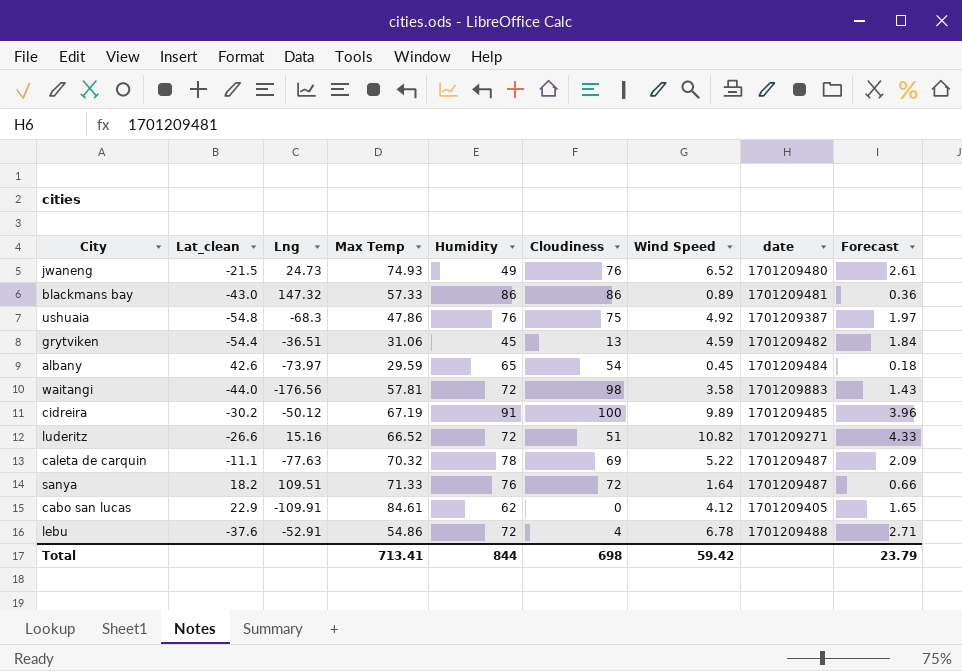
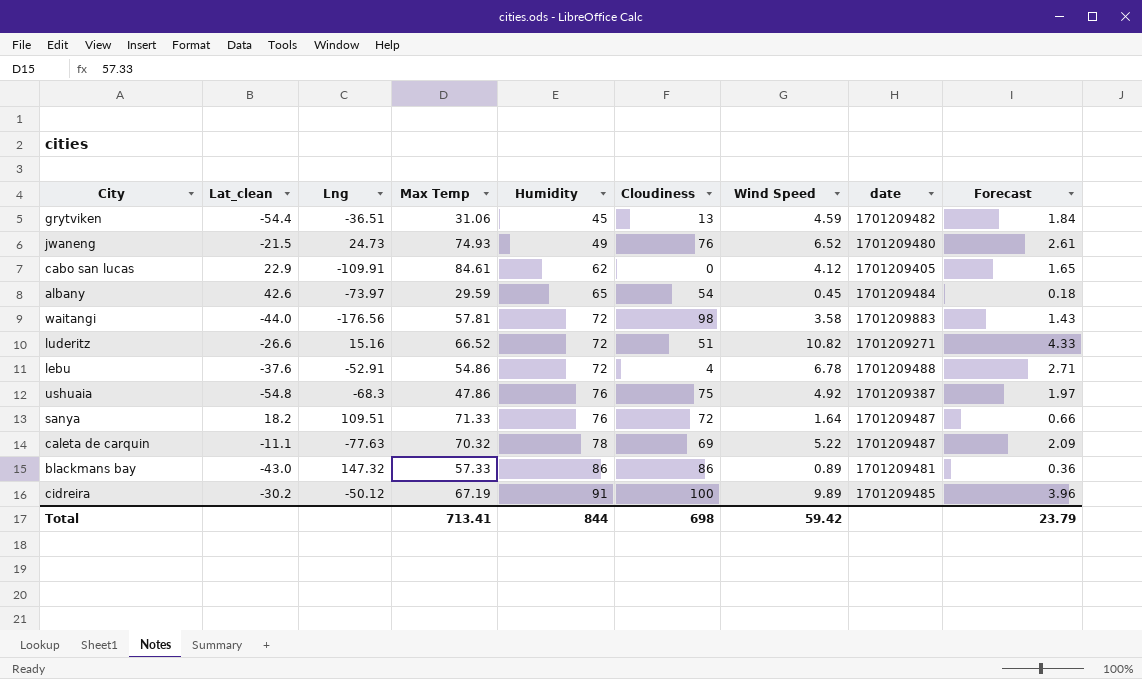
row order: none -> Humidity ascending

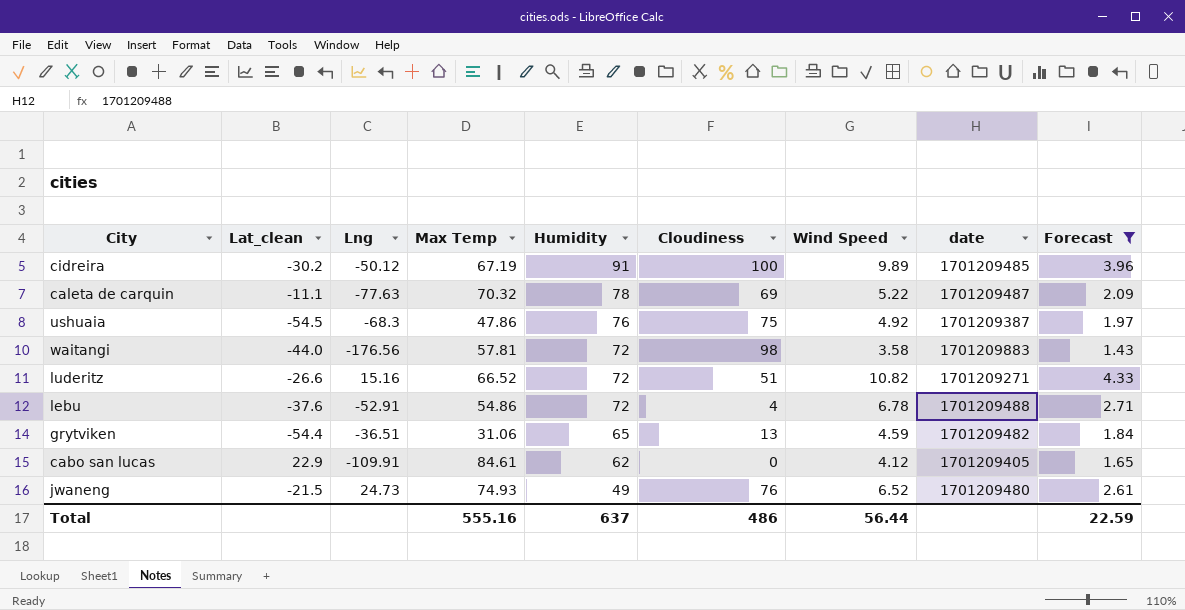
filter: none -> Forecast >= 1.43
row order: Humidity ascending -> Humidity descending
ushuaia | Lat_clean: -54.8 -> -54.5
grytviken | Humidity: 45 -> 65
Total | Max Temp: 713.41 -> 555.16
Total | Humidity: 844 -> 637
Total | Cloudiness: 698 -> 486
Total | Wind Speed: 59.42 -> 56.44
Total | Forecast: 23.79 -> 22.59

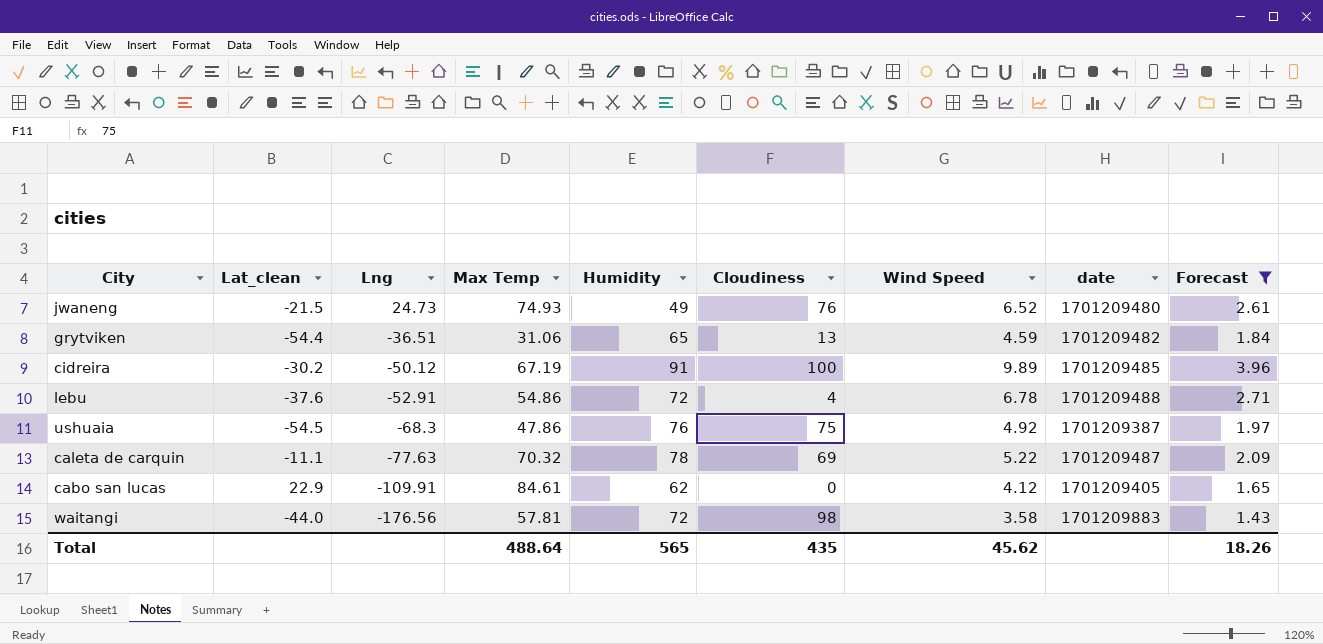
row order: Humidity descending -> Lng descending
row luderitz: -26.6 | 15.16 | 66.52 | 72 | 51 | 10.82 | 1701209271 | 4.33 -> none
Total | Max Temp: 555.16 -> 488.64
Total | Humidity: 637 -> 565
Total | Cloudiness: 486 -> 435
Total | Wind Speed: 56.44 -> 45.62
Total | Forecast: 22.59 -> 18.26

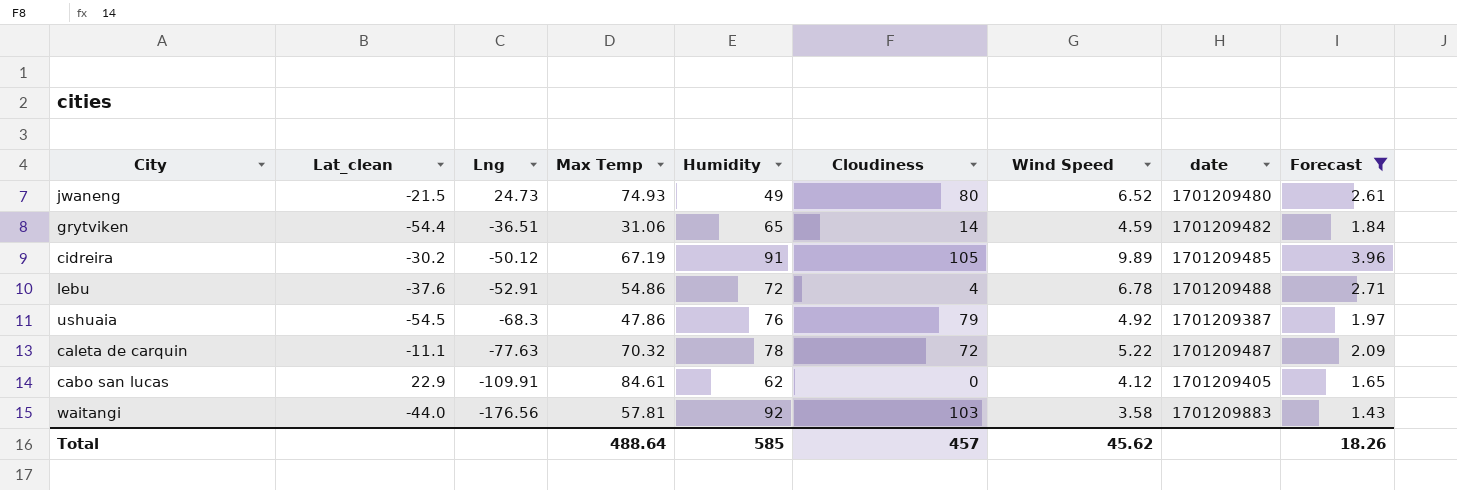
jwaneng | Cloudiness: 76 -> 80
grytviken | Cloudiness: 13 -> 14
cidreira | Cloudiness: 100 -> 105
ushuaia | Cloudiness: 75 -> 79
caleta de carquin | Cloudiness: 69 -> 72
waitangi | Humidity: 72 -> 92
waitangi | Cloudiness: 98 -> 103
Total | Humidity: 565 -> 585
Total | Cloudiness: 435 -> 457

